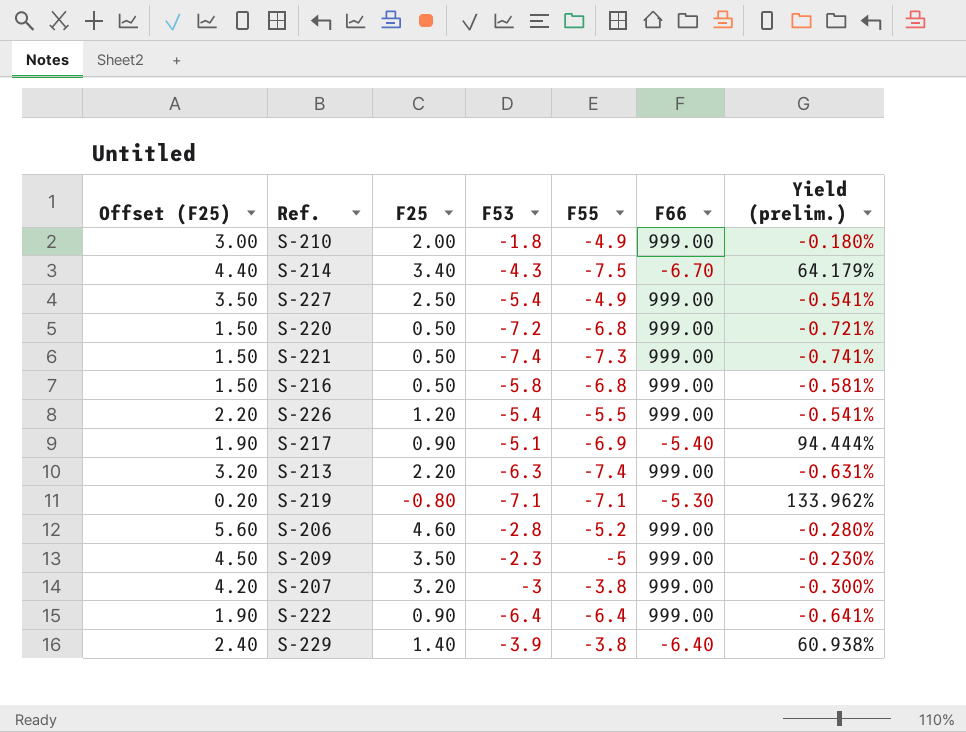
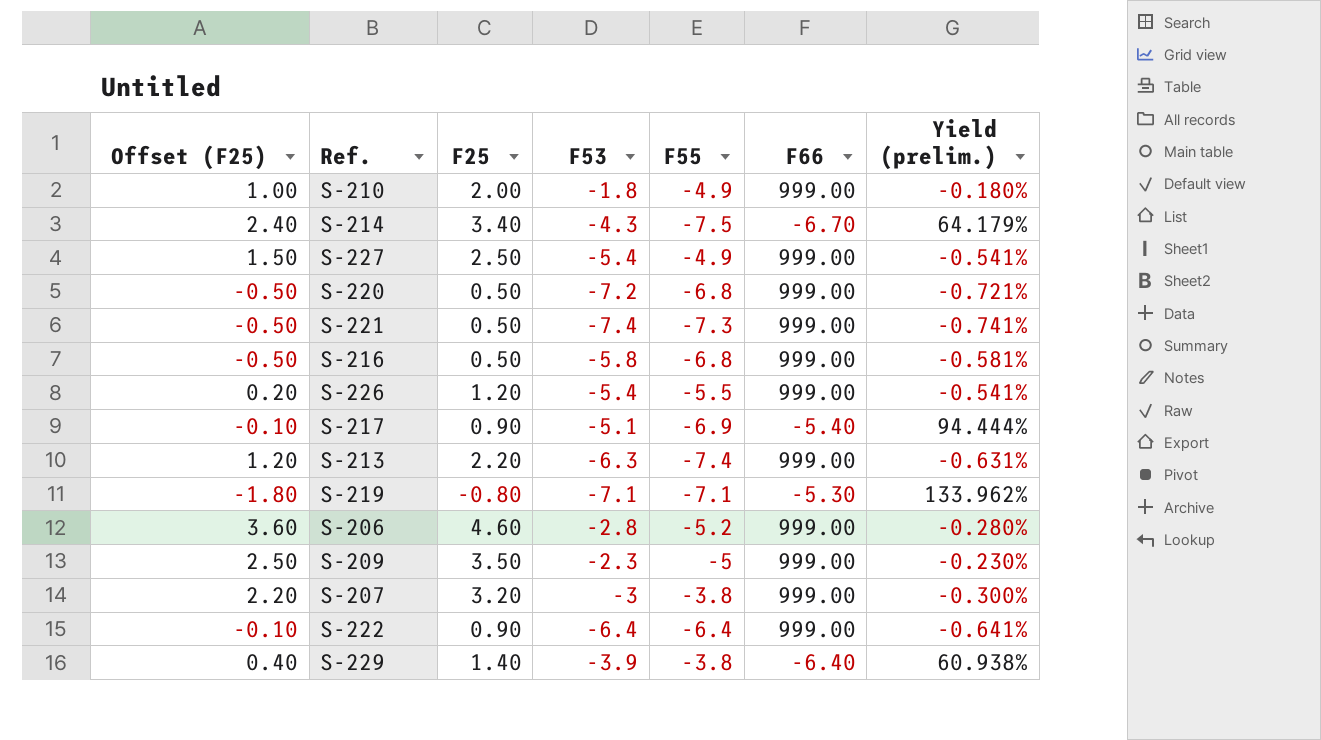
column Offset (F25) | formula: [F25] + 1 -> [F25] - 1

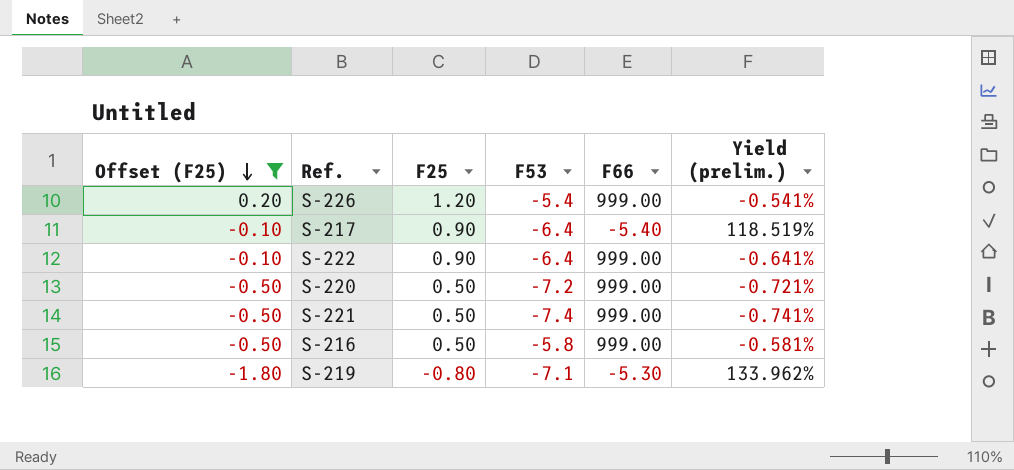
filter: none -> Offset (F25) <= 0.20
row order: none -> Offset (F25) descending
column F55 | position: 5 -> none
S-217 | F53: -5.1 -> -6.4
S-217 | Yield (prelim.): 94.444% -> 118.519%

